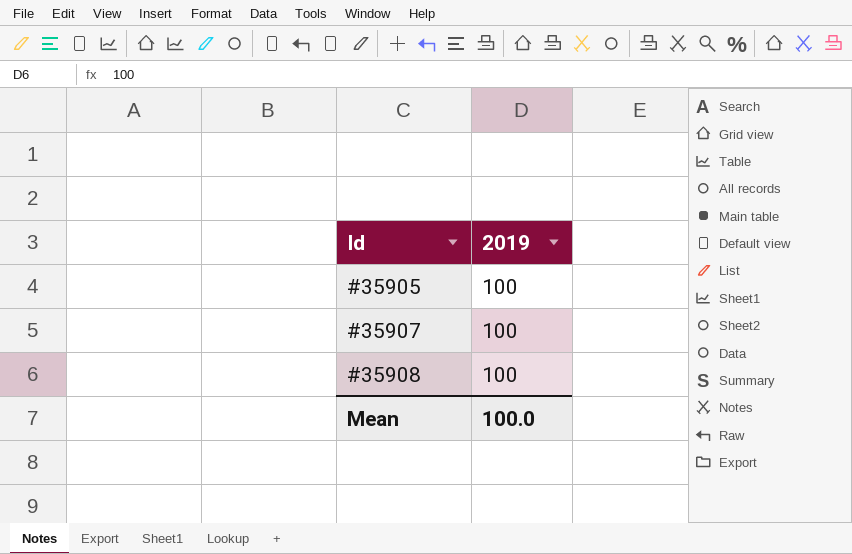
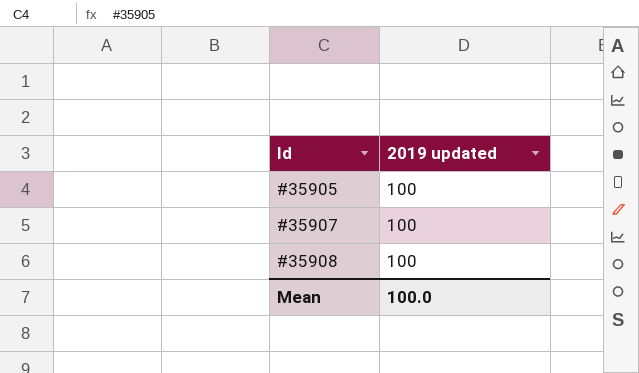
column name: 2019 -> 2019 updated

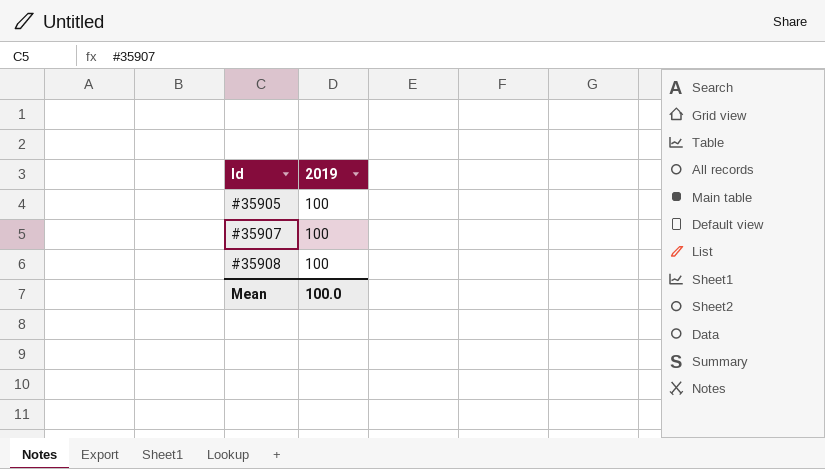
column name: 2019 updated -> 2019

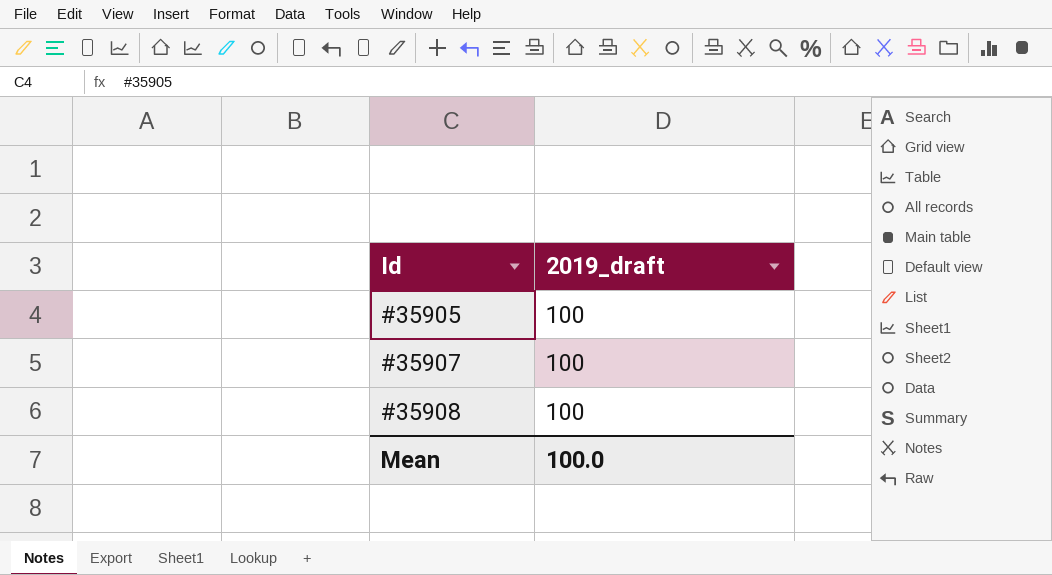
column name: 2019 -> 2019_draft

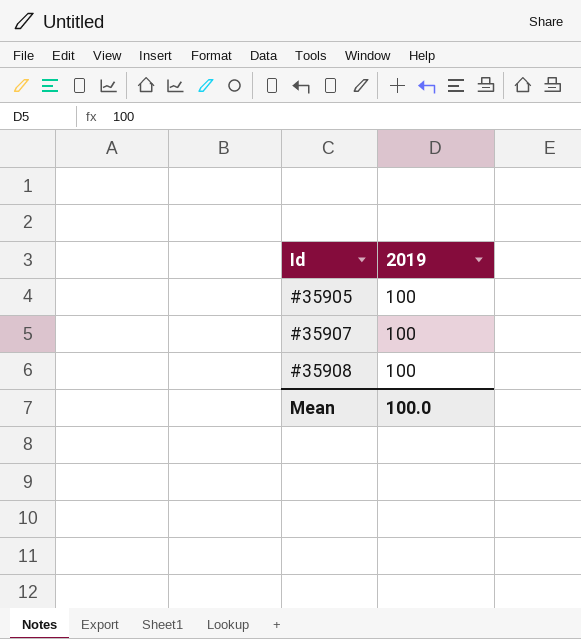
column name: 2019_draft -> 2019

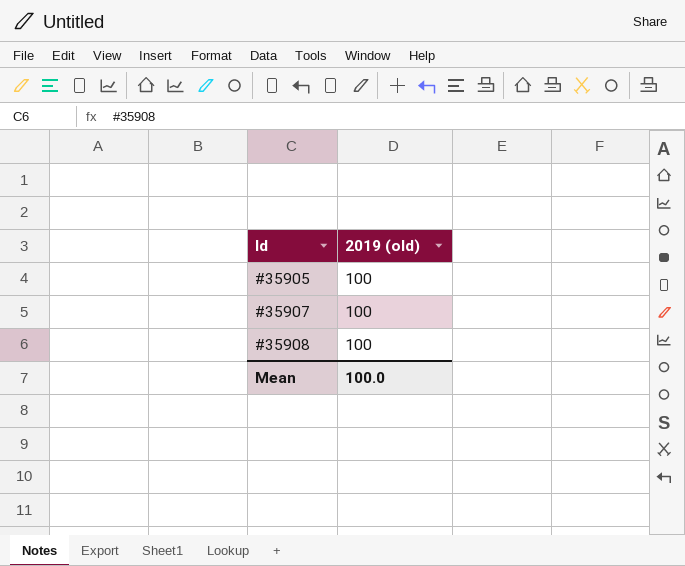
column name: 2019 -> 2019 (old)

